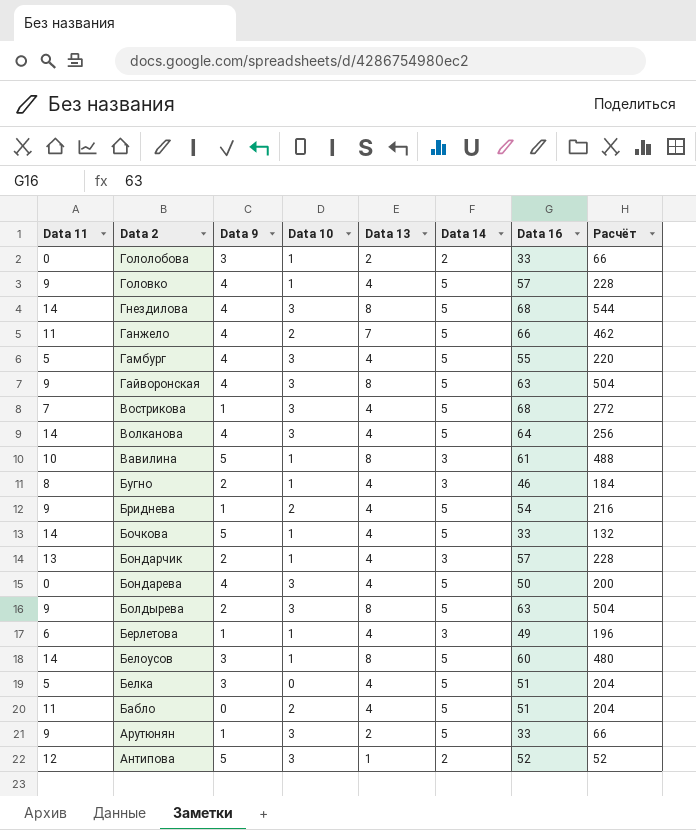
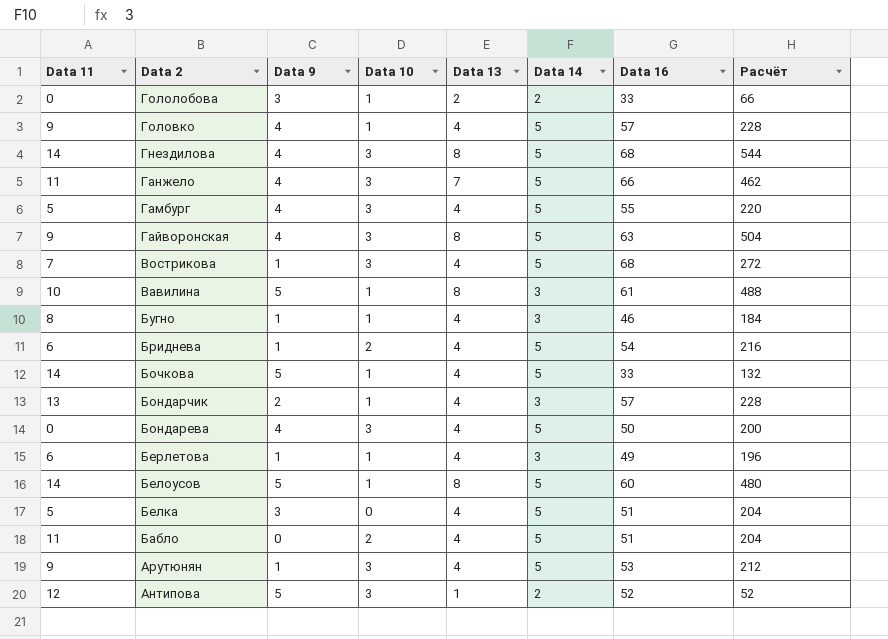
row Волканова: 14 | 4 | 3 | 4 | 5 | 64 | 256 -> none
row Болдырева: 9 | 2 | 3 | 8 | 5 | 63 | 504 -> none
Ганжело | Data 10: 2 -> 3
Бугно | Data 9: 2 -> 1
Бриднева | Data 11: 9 -> 6
Белоусов | Data 9: 3 -> 5
Арутюнян | Data 13: 2 -> 4
Арутюнян | Data 16: 33 -> 53
Арутюнян | Расчёт: 66 -> 212

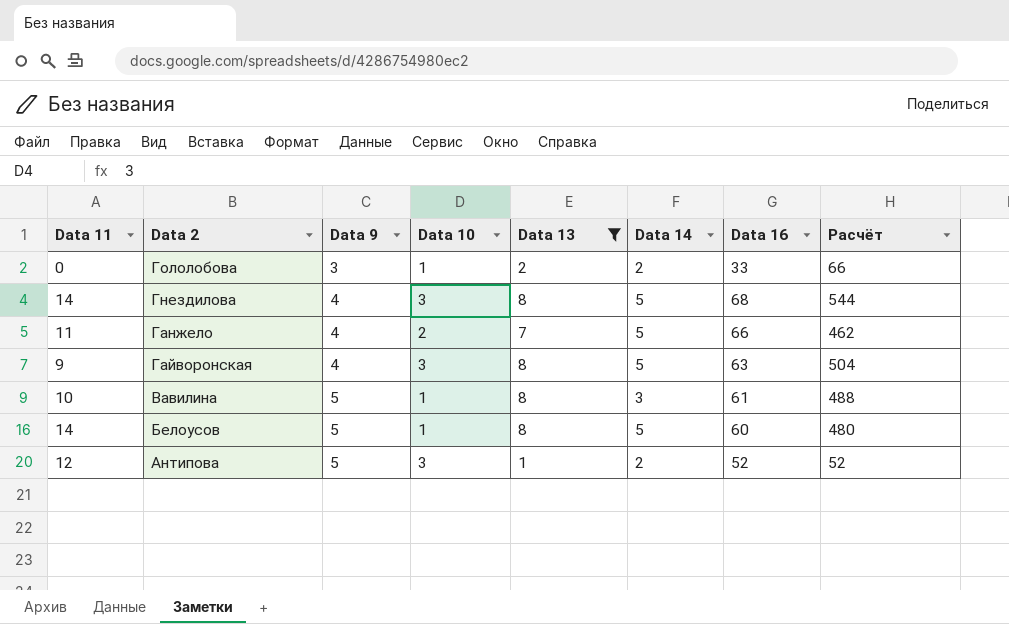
filter: none -> Data 13 != 4
Ганжело | Data 10: 3 -> 2

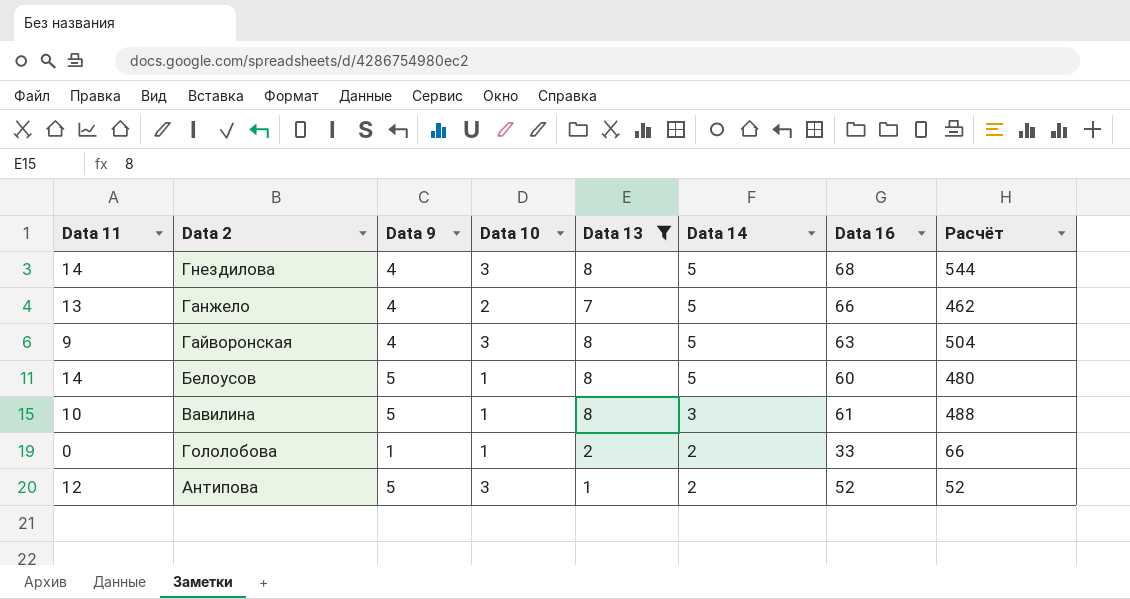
row order: Data 2 descending -> Data 14 descending
Ганжело | Data 11: 11 -> 13
Гололобова | Data 9: 3 -> 1

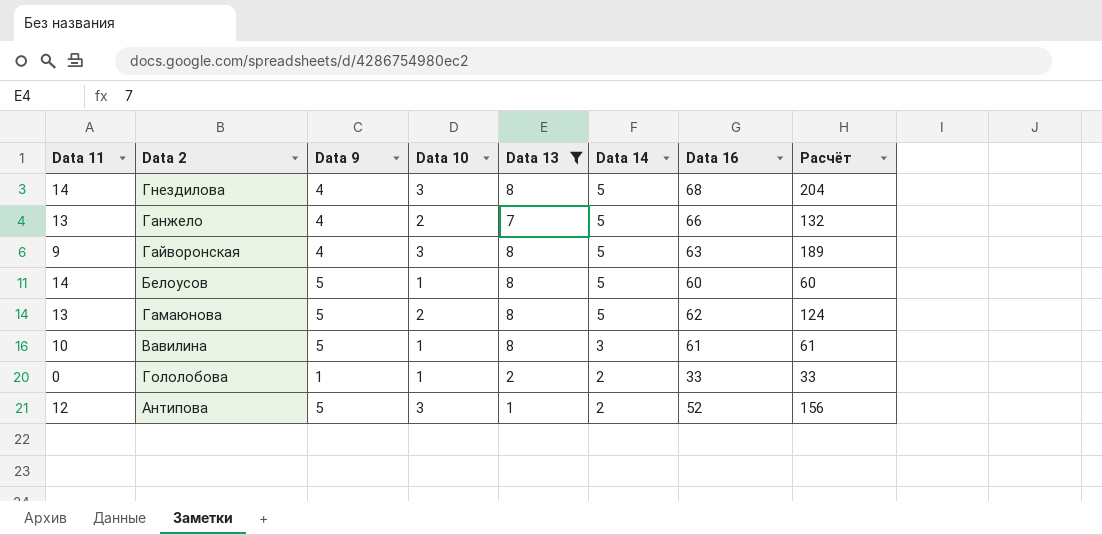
column Расчёт | formula: [Data 13] * [Data 16] -> [Data 10] * [Data 16]
row Гамаюнова: none -> 13 | 5 | 2 | 8 | 5 | 62 | 124

